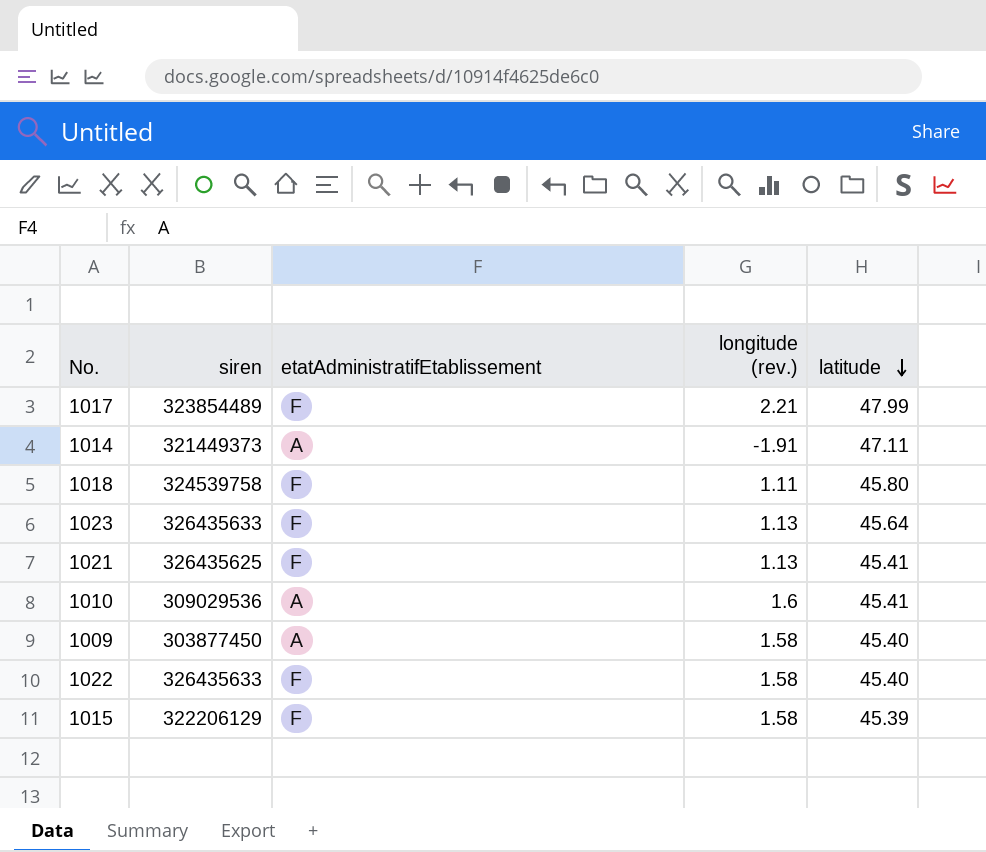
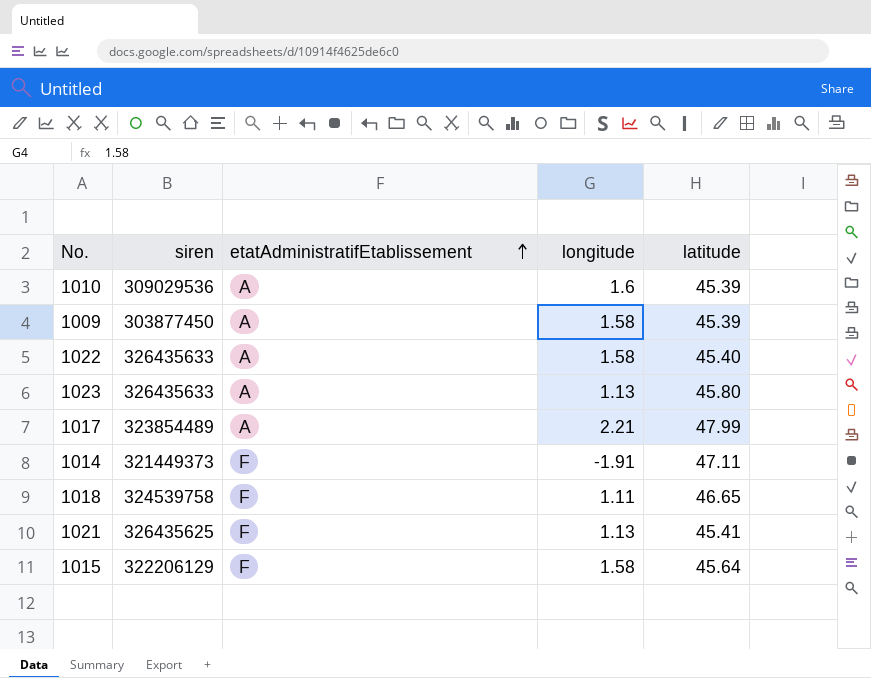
row order: latitude descending -> etatAdministratifEtablissement ascending
column name: longitude (rev.) -> longitude
1010 | latitude: 45.41 -> 45.39
1009 | latitude: 45.40 -> 45.39
1022 | etatAdministratifEtablissement: F -> A
1023 | etatAdministratifEtablissement: F -> A
1023 | latitude: 45.64 -> 45.80
1017 | etatAdministratifEtablissement: F -> A
1014 | etatAdministratifEtablissement: A -> F
1018 | latitude: 45.80 -> 46.65
1015 | latitude: 45.39 -> 45.64

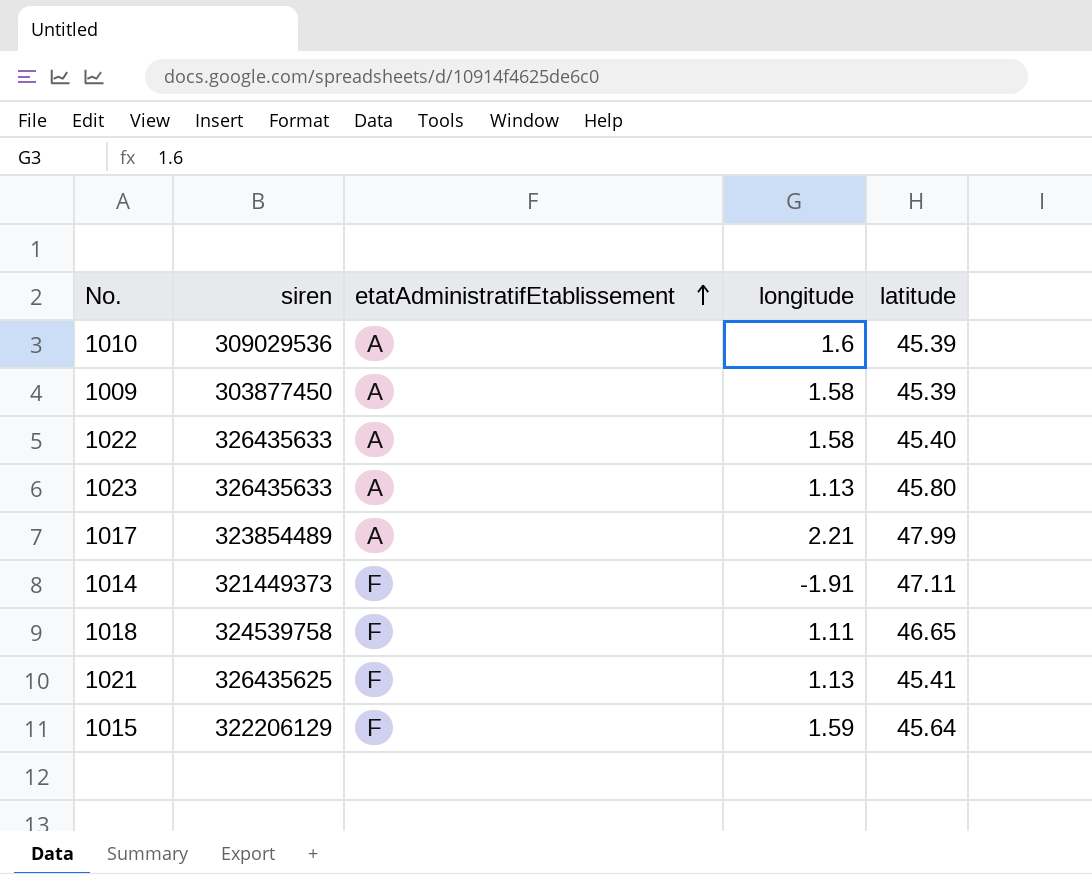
1015 | longitude: 1.58 -> 1.59

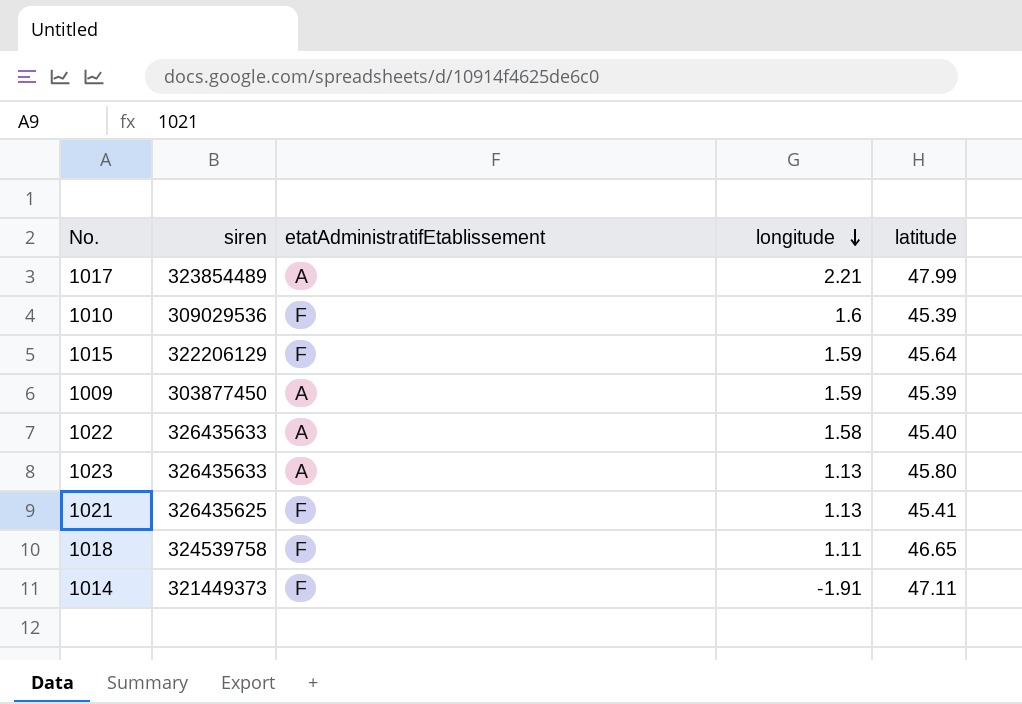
row order: etatAdministratifEtablissement ascending -> longitude descending
1010 | etatAdministratifEtablissement: A -> F
1009 | longitude: 1.58 -> 1.59

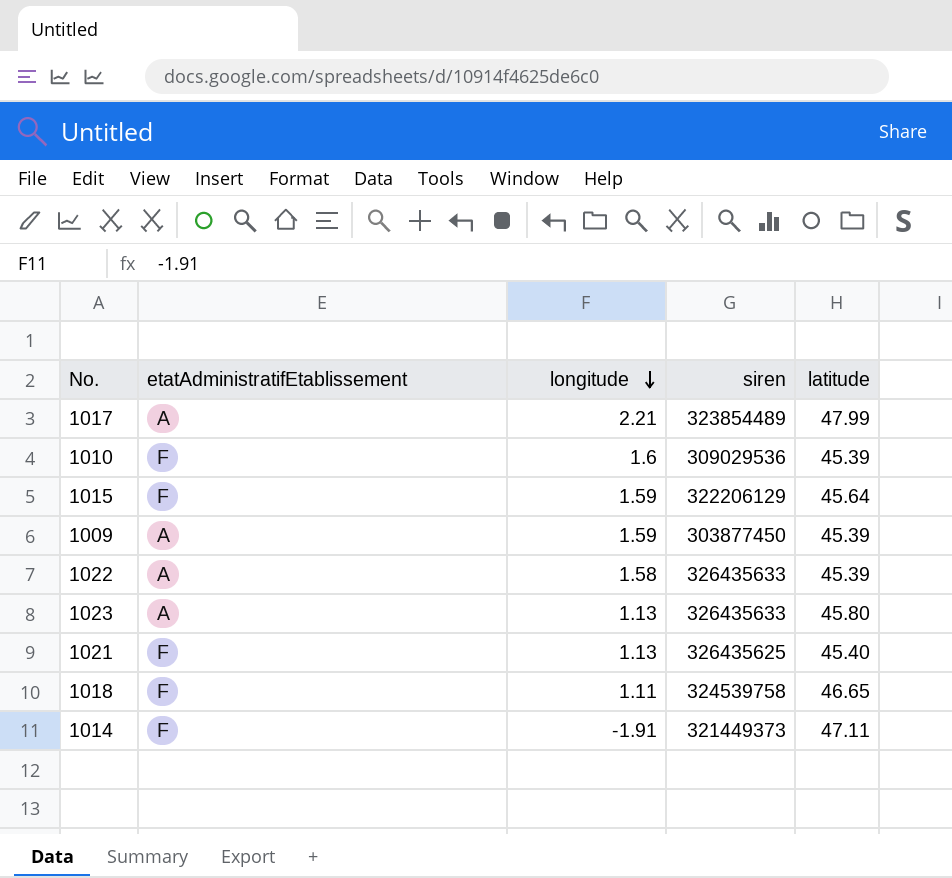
column siren | position: 2 -> 4
1022 | latitude: 45.40 -> 45.39
1021 | latitude: 45.41 -> 45.40

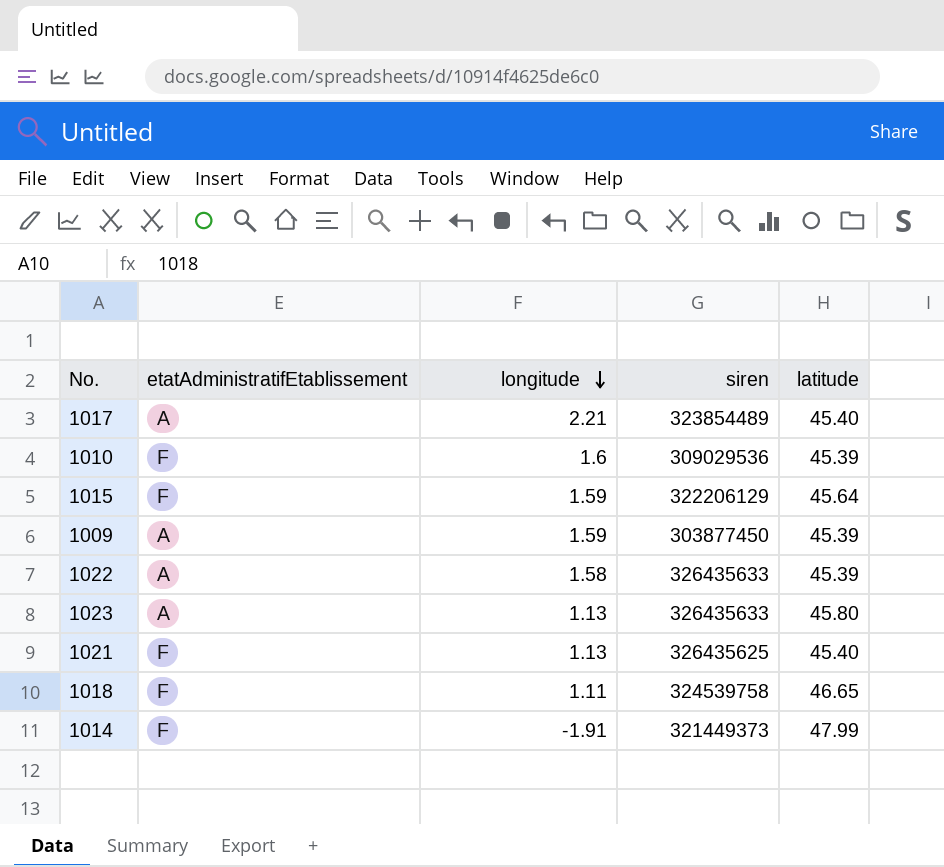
1017 | latitude: 47.99 -> 45.40
1014 | latitude: 47.11 -> 47.99

